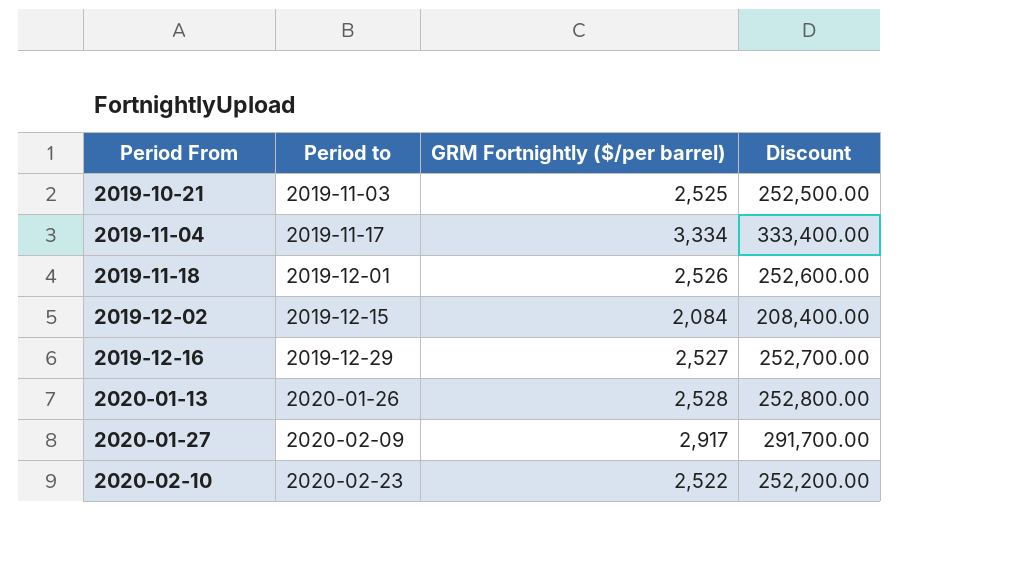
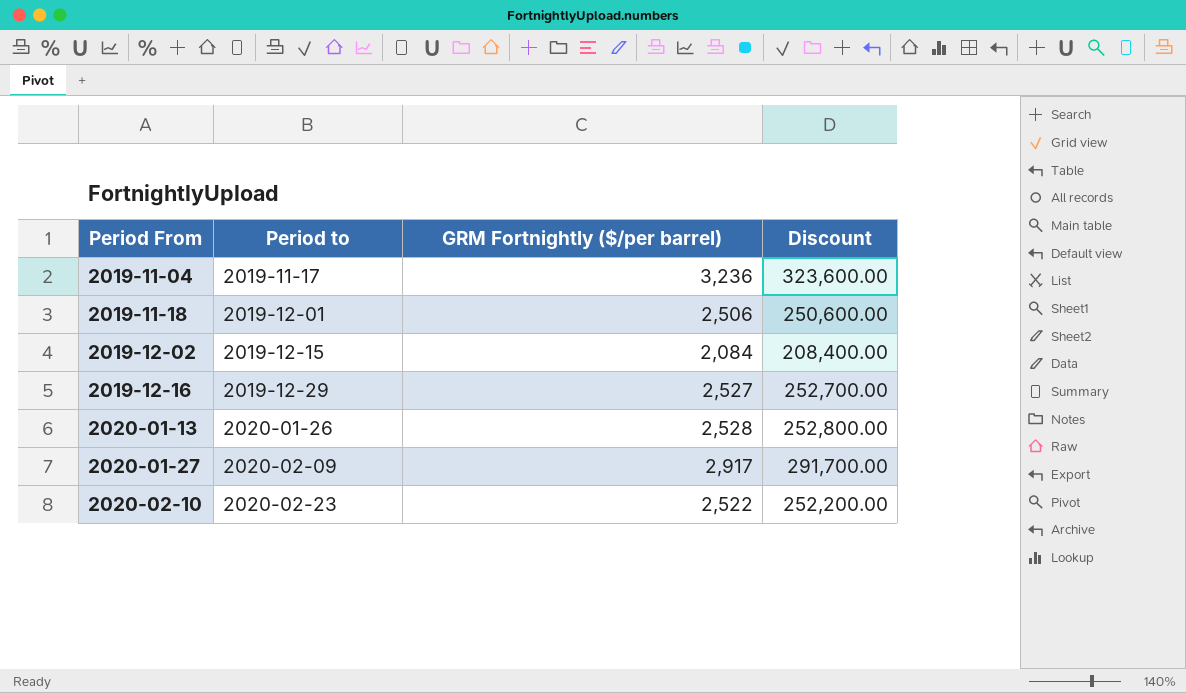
row 2019-10-21: 2019-11-03 | 2,525 | 252,500.00 -> none
2019-11-04 | GRM Fortnightly ($/per barrel): 3,334 -> 3,236
2019-11-04 | Discount: 333,400.00 -> 323,600.00
2019-11-18 | GRM Fortnightly ($/per barrel): 2,526 -> 2,506
2019-11-18 | Discount: 252,600.00 -> 250,600.00

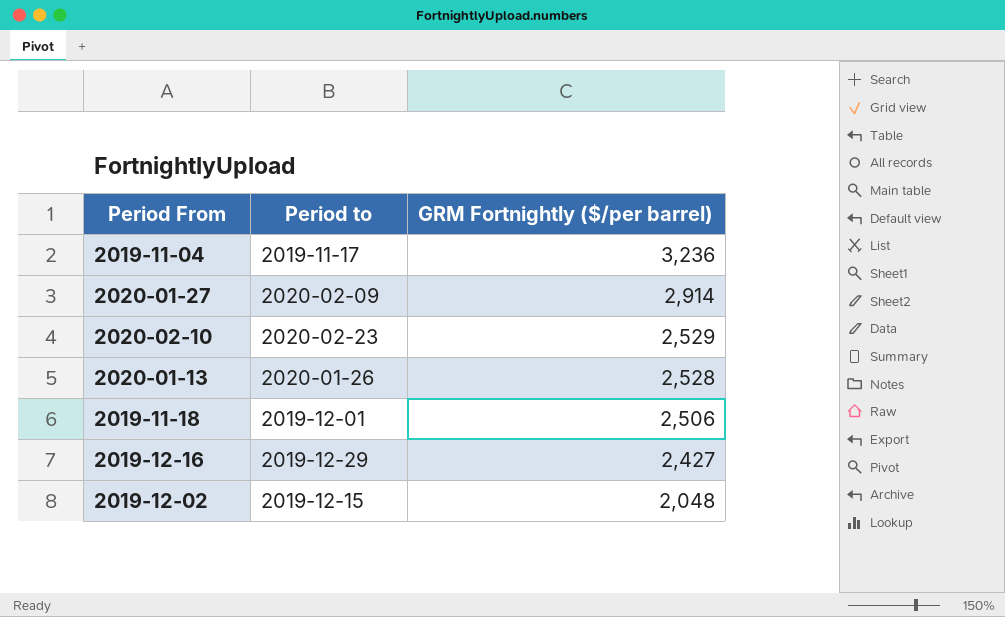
row order: Period From ascending -> GRM Fortnightly ($/per barrel) descending
column Discount | formula: [GRM Fortnightly ($/per barrel)] * 100 -> none
2020-01-27 | GRM Fortnightly ($/per barrel): 2,917 -> 2,914
2020-02-10 | GRM Fortnightly ($/per barrel): 2,522 -> 2,529
2019-12-16 | GRM Fortnightly ($/per barrel): 2,527 -> 2,427
2019-12-02 | GRM Fortnightly ($/per barrel): 2,084 -> 2,048

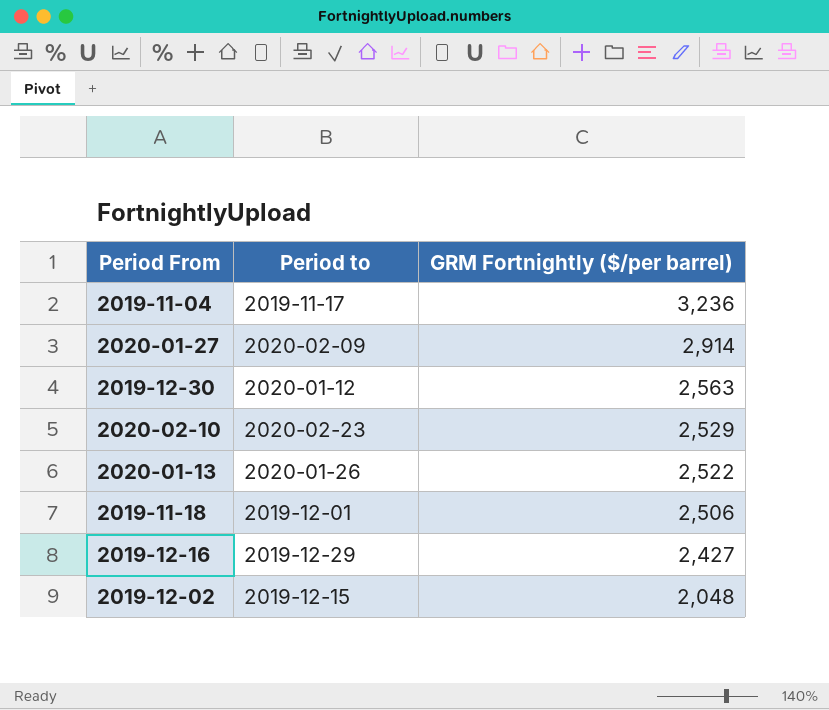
row 2019-12-30: none -> 2020-01-12 | 2,563
2020-01-13 | GRM Fortnightly ($/per barrel): 2,528 -> 2,522

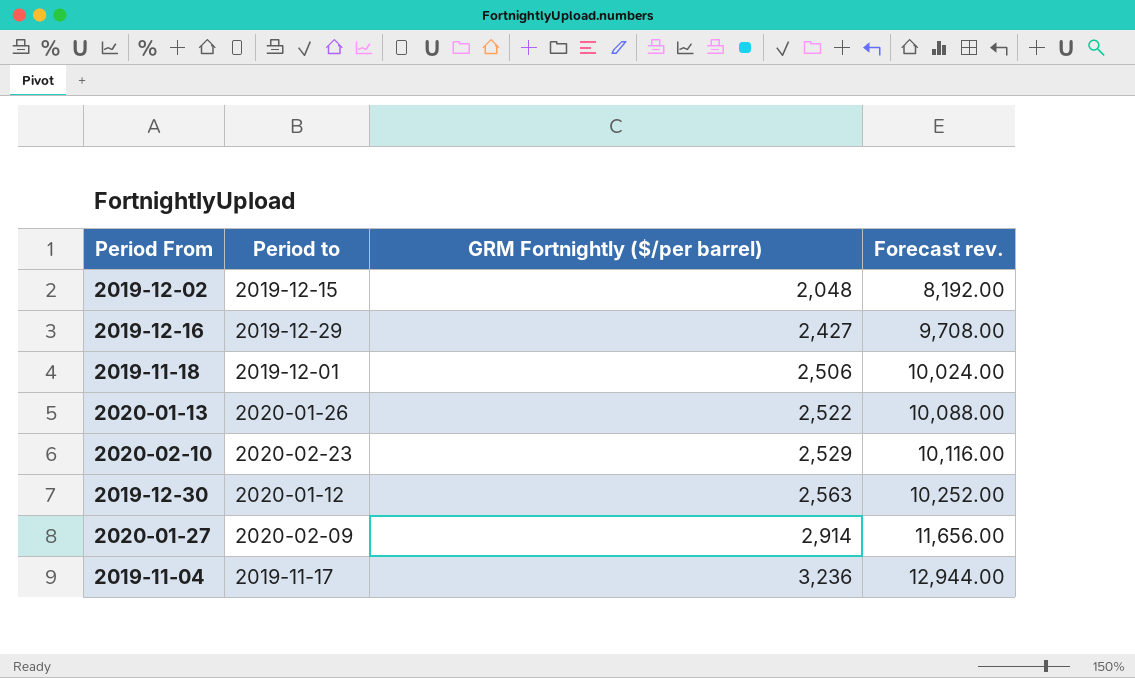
row order: GRM Fortnightly ($/per barrel) descending -> GRM Fortnightly ($/per barrel) ascending
column Forecast rev. | formula: none -> [GRM Fortnightly ($/per barrel)] * 4

